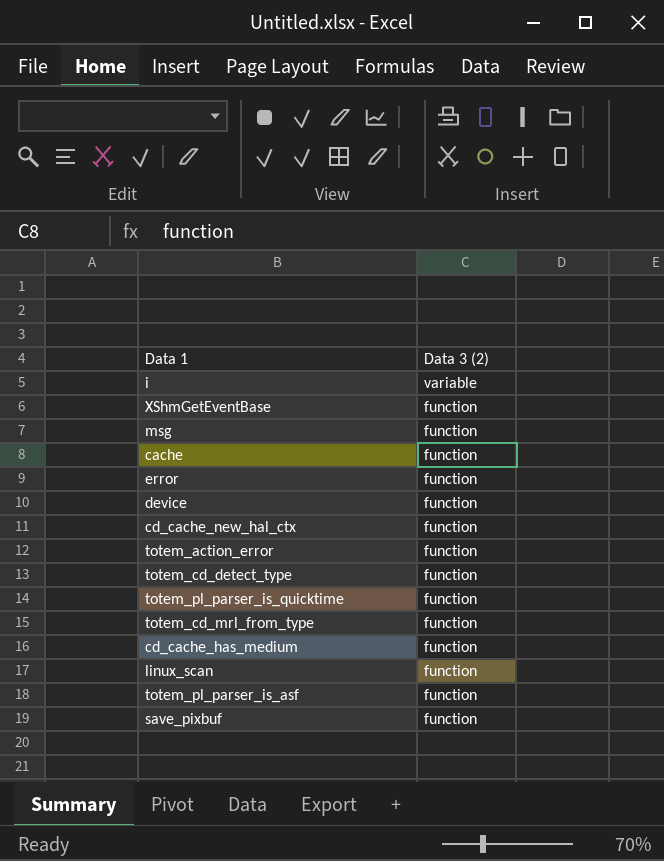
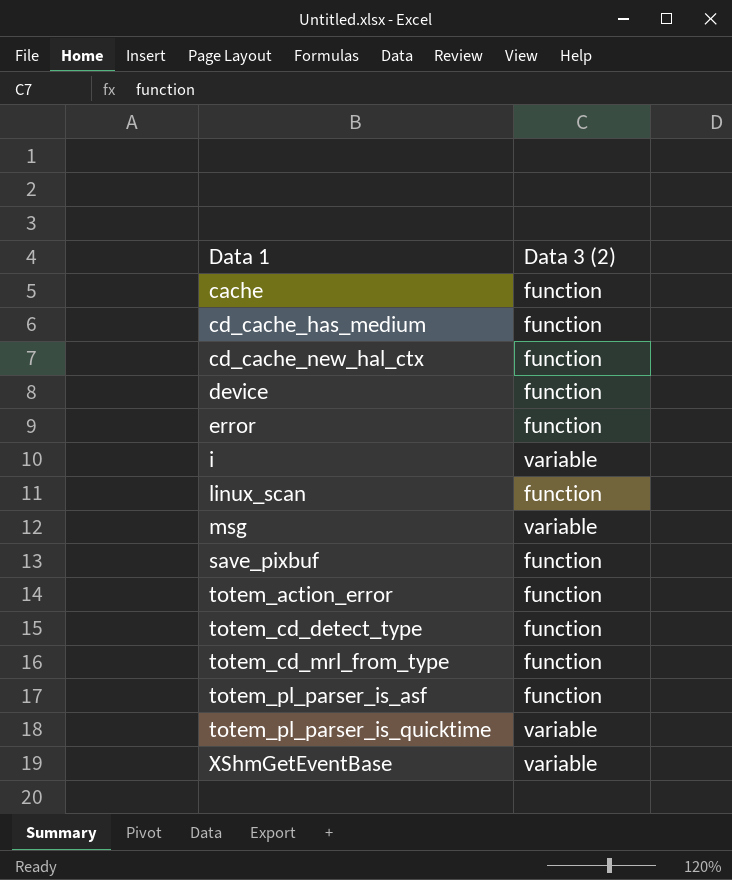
row order: Data 3 (2) descending -> Data 1 ascending
msg | Data 3 (2): function -> variable
totem_pl_parser_is_quicktime | Data 3 (2): function -> variable
XShmGetEventBase | Data 3 (2): function -> variable

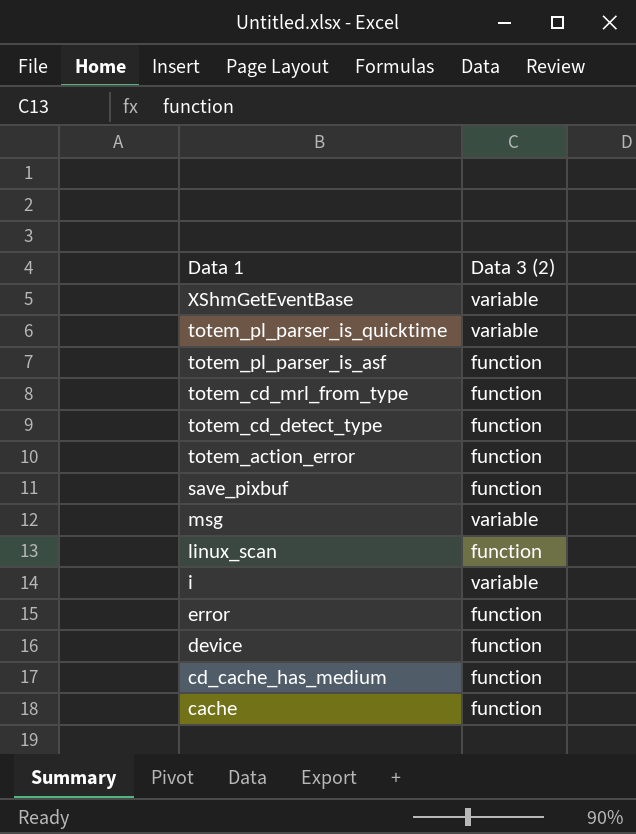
row order: Data 1 ascending -> Data 1 descending
row cd_cache_new_hal_ctx: function -> none

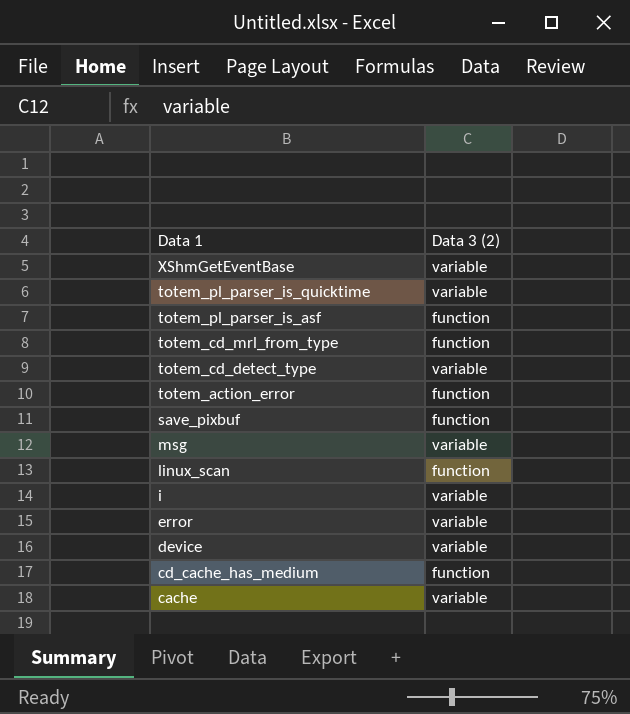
totem_cd_detect_type | Data 3 (2): function -> variable
error | Data 3 (2): function -> variable
device | Data 3 (2): function -> variable
cache | Data 3 (2): function -> variable

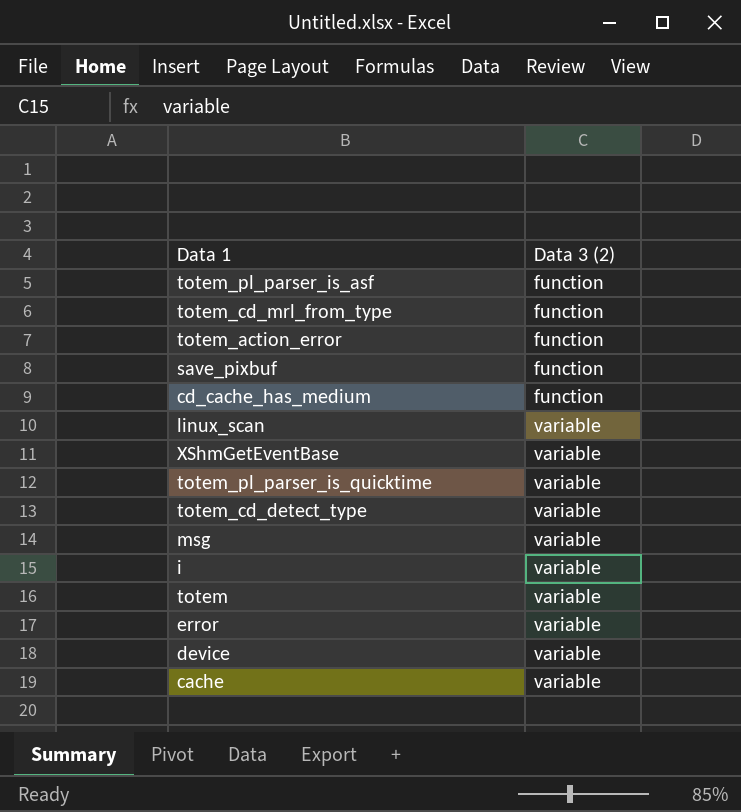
row order: Data 1 descending -> Data 3 (2) ascending
linux_scan | Data 3 (2): function -> variable
row totem: none -> variable

